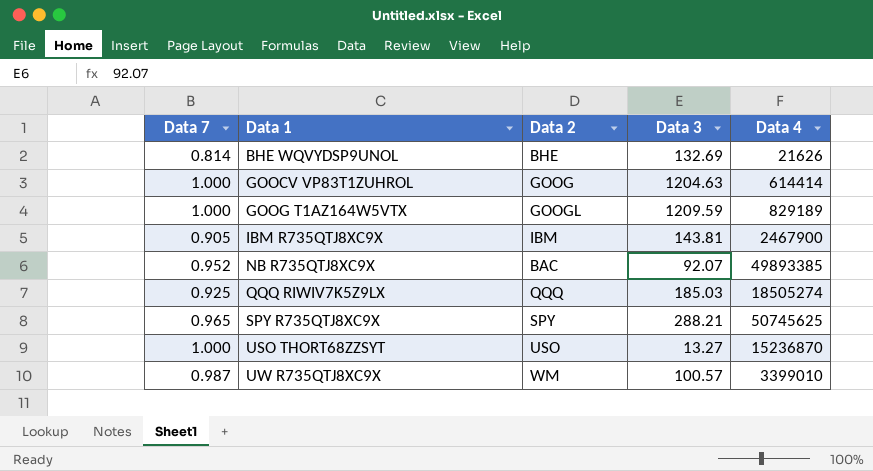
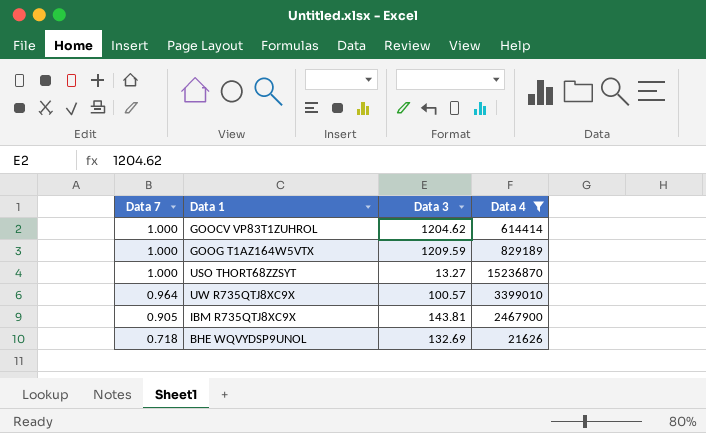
filter: none -> Data 4 <= 15236870
row order: Data 1 ascending -> Data 7 descending
column Data 2 | position: 3 -> none
GOOCV VP83T1ZUHROL | Data 3: 1204.63 -> 1204.62
UW R735QTJ8XC9X | Data 7: 0.987 -> 0.964
BHE WQVYDSP9UNOL | Data 7: 0.814 -> 0.718

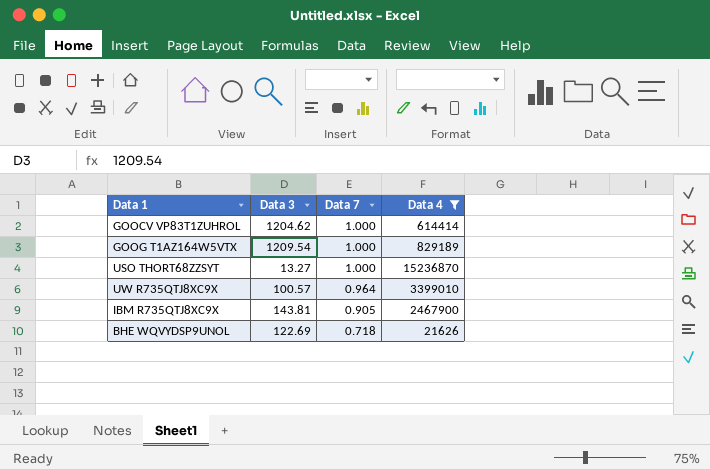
column Data 7 | position: 1 -> 3
GOOG T1AZ164W5VTX | Data 3: 1209.59 -> 1209.54
BHE WQVYDSP9UNOL | Data 3: 132.69 -> 122.69

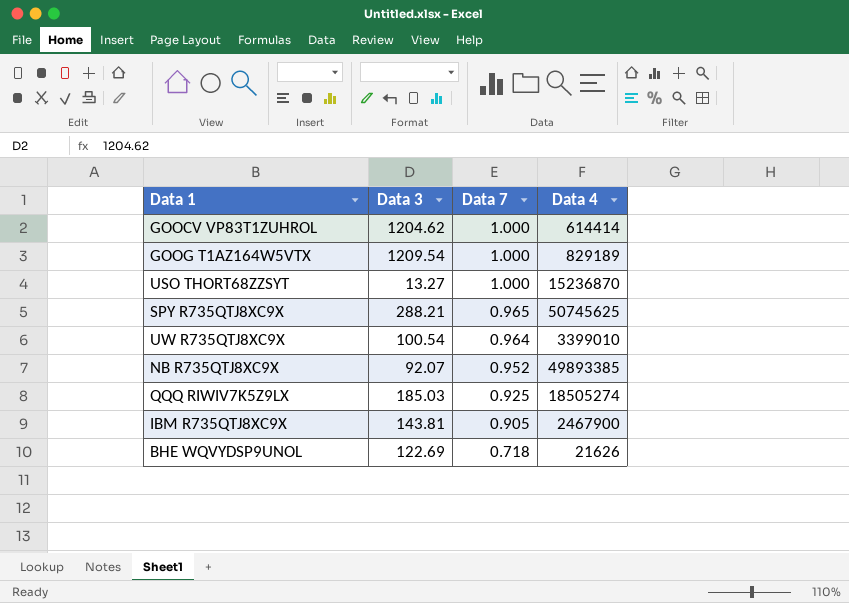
filter: Data 4 <= 15236870 -> none
UW R735QTJ8XC9X | Data 3: 100.57 -> 100.54

